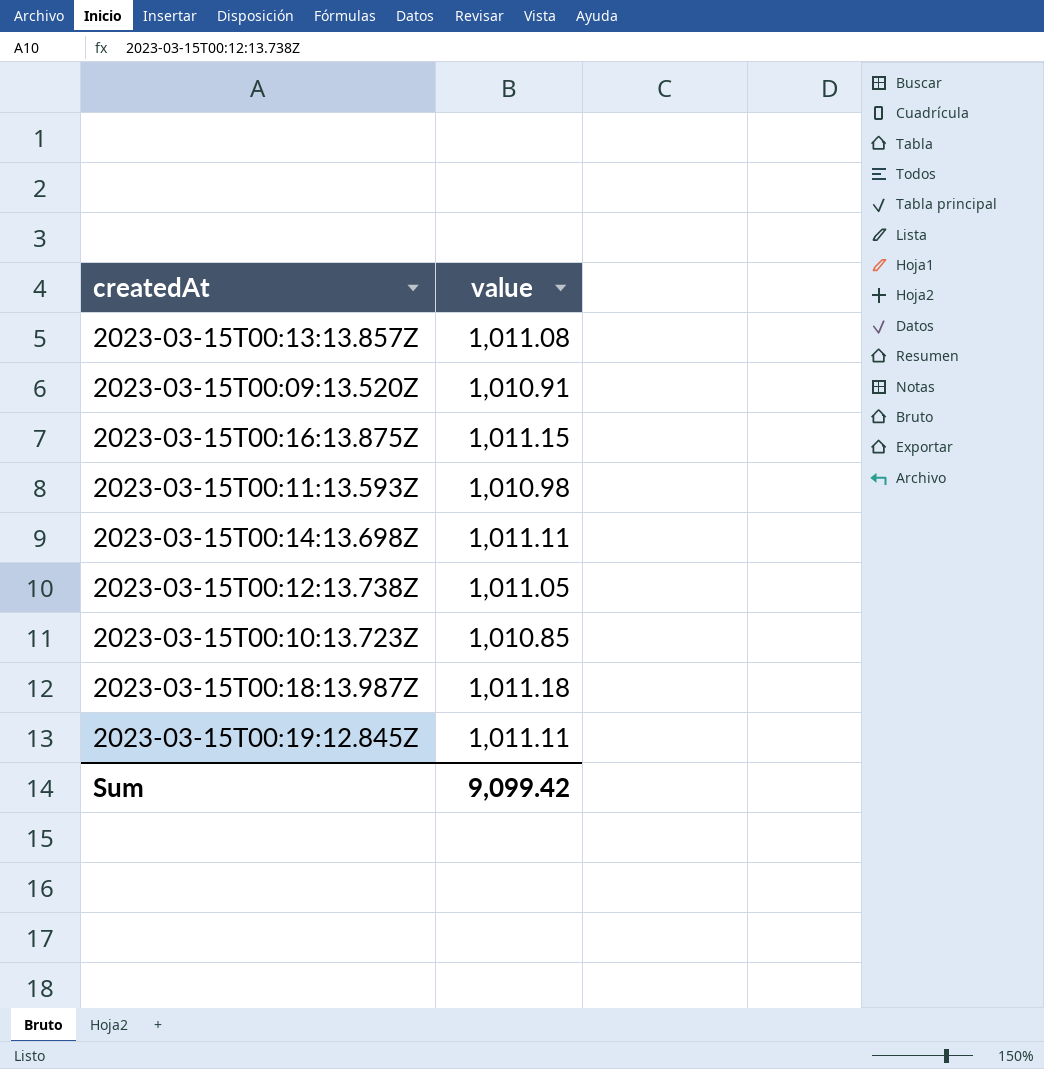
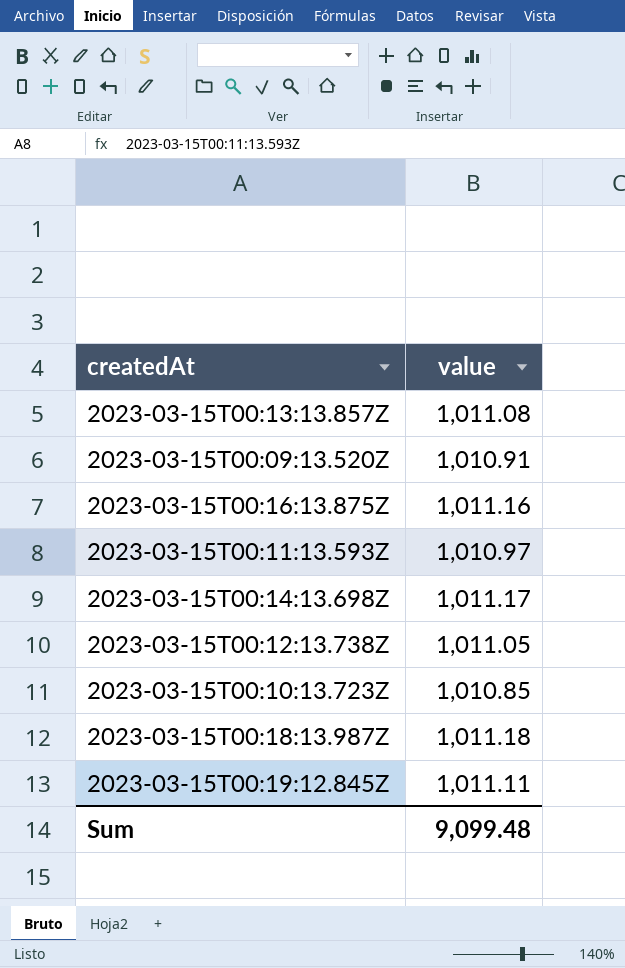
2023-03-15T00:16:13.875Z | value: 1,011.15 -> 1,011.16
2023-03-15T00:11:13.593Z | value: 1,010.98 -> 1,010.97
2023-03-15T00:14:13.698Z | value: 1,011.11 -> 1,011.17
Sum | value: 9,099.42 -> 9,099.48

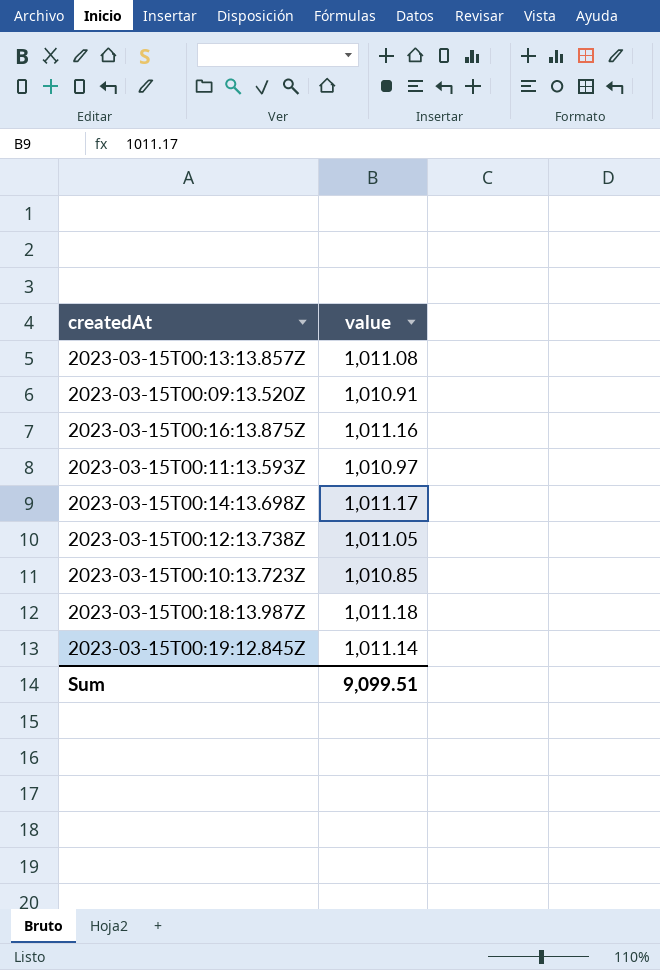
2023-03-15T00:19:12.845Z | value: 1,011.11 -> 1,011.14
Sum | value: 9,099.48 -> 9,099.51

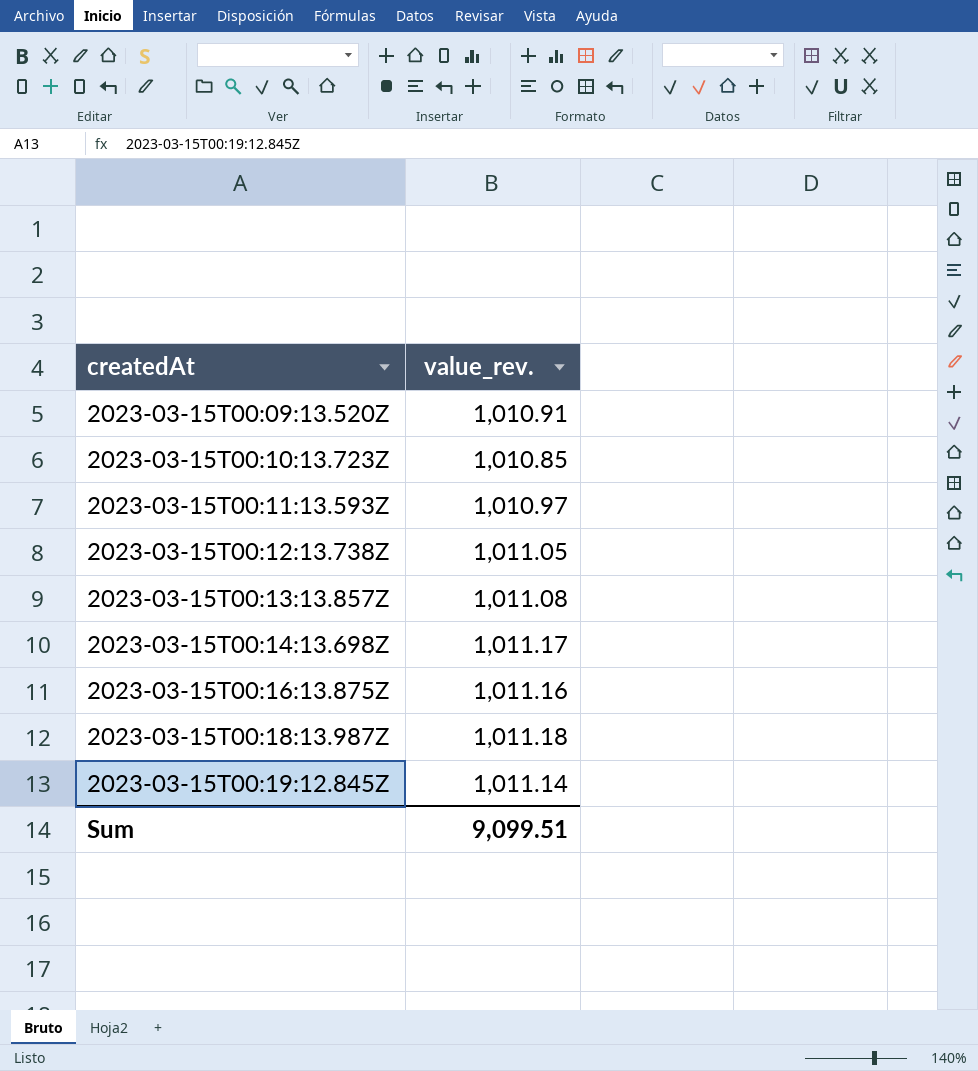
row order: none -> createdAt ascending
column name: value -> value_rev.

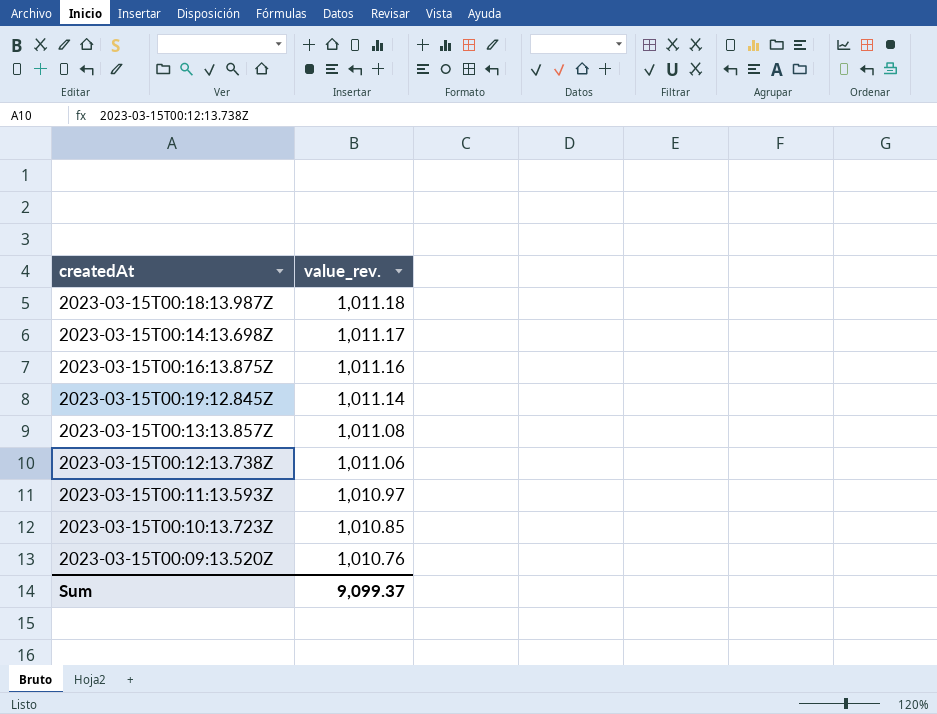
row order: createdAt ascending -> value_rev. descending
2023-03-15T00:12:13.738Z | value_rev.: 1,011.05 -> 1,011.06
2023-03-15T00:09:13.520Z | value_rev.: 1,010.91 -> 1,010.76
Sum | value_rev.: 9,099.51 -> 9,099.37

